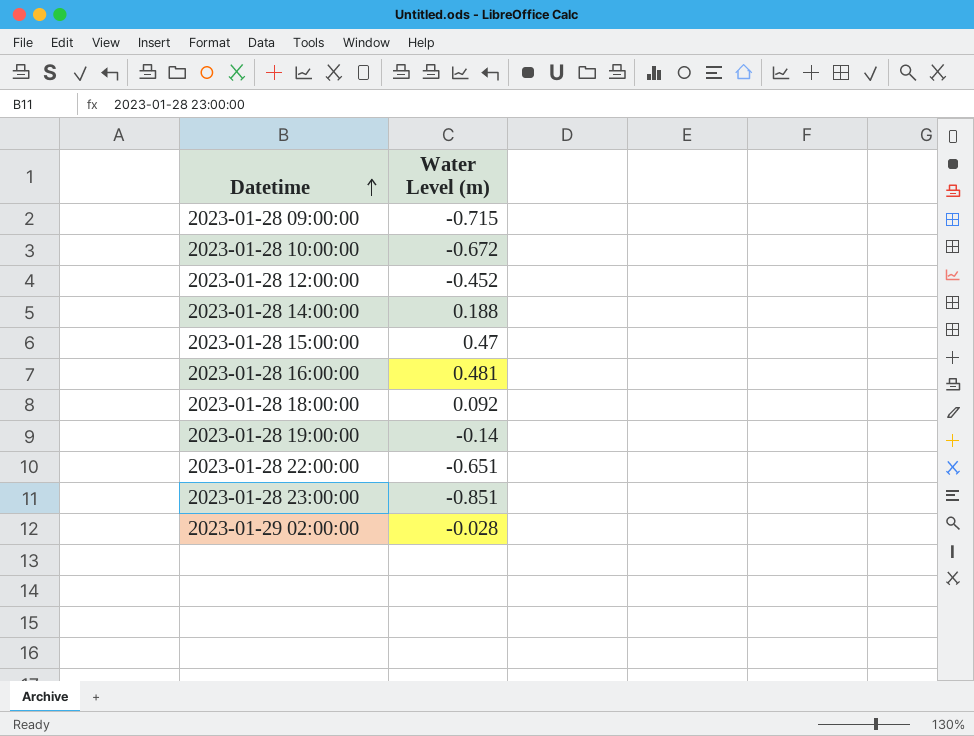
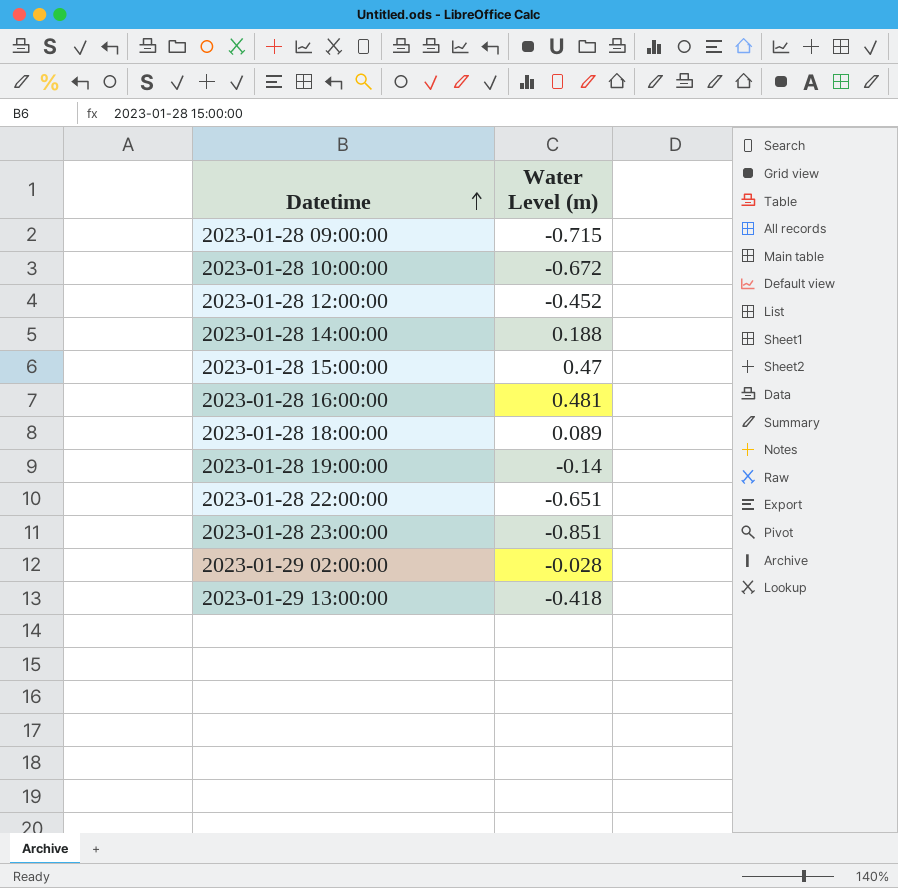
2023-01-28 18:00:00 | Water Level (m): 0.092 -> 0.089
row 2023-01-29 13:00:00: none -> -0.418

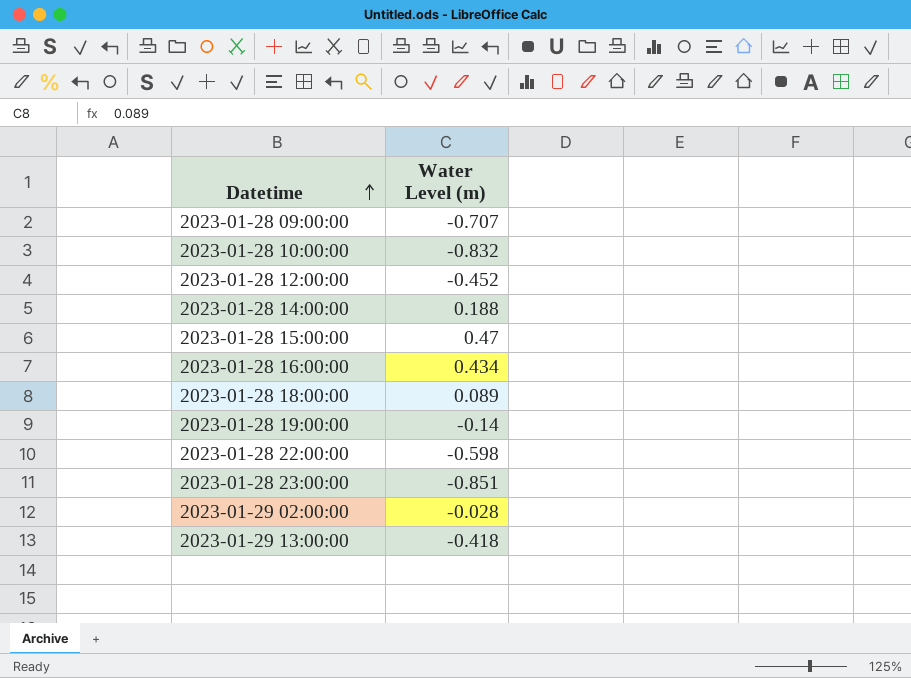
2023-01-28 09:00:00 | Water Level (m): -0.715 -> -0.707
2023-01-28 10:00:00 | Water Level (m): -0.672 -> -0.832
2023-01-28 16:00:00 | Water Level (m): 0.481 -> 0.434
2023-01-28 22:00:00 | Water Level (m): -0.651 -> -0.598

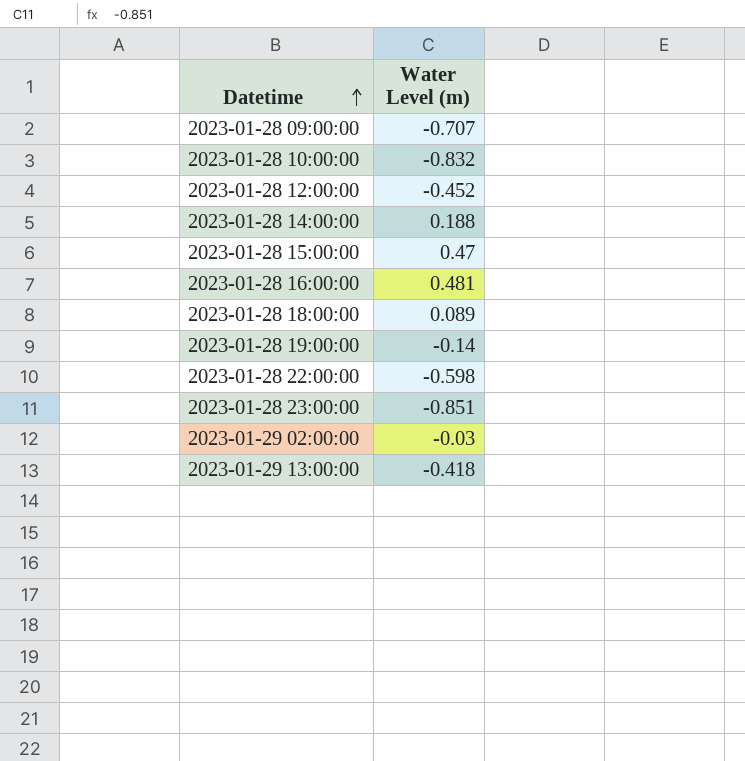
2023-01-28 16:00:00 | Water Level (m): 0.434 -> 0.481
2023-01-29 02:00:00 | Water Level (m): -0.028 -> -0.03

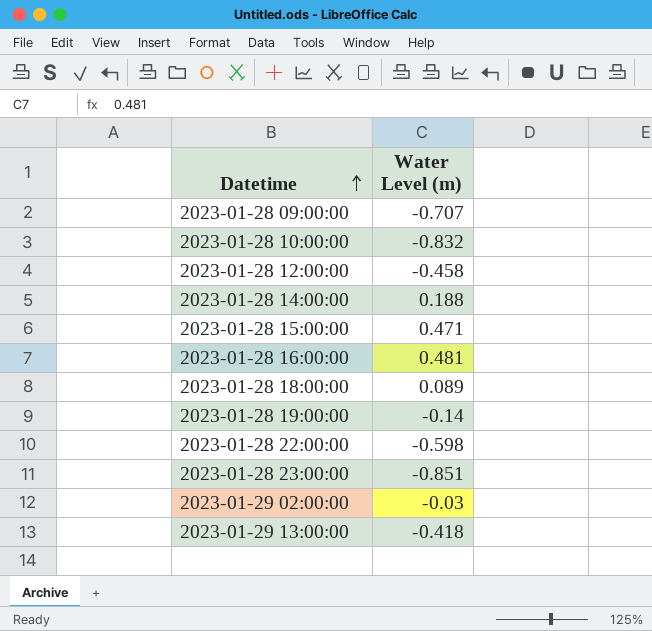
2023-01-28 12:00:00 | Water Level (m): -0.452 -> -0.458
2023-01-28 15:00:00 | Water Level (m): 0.47 -> 0.471

